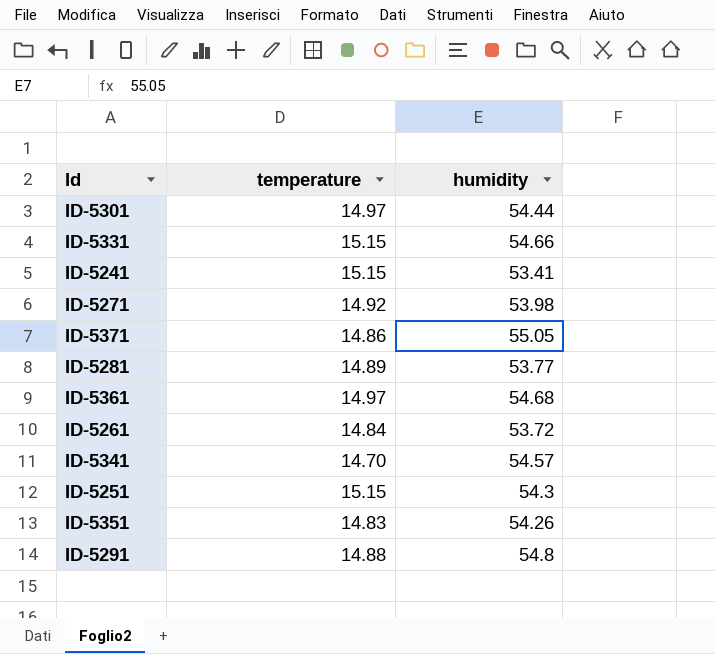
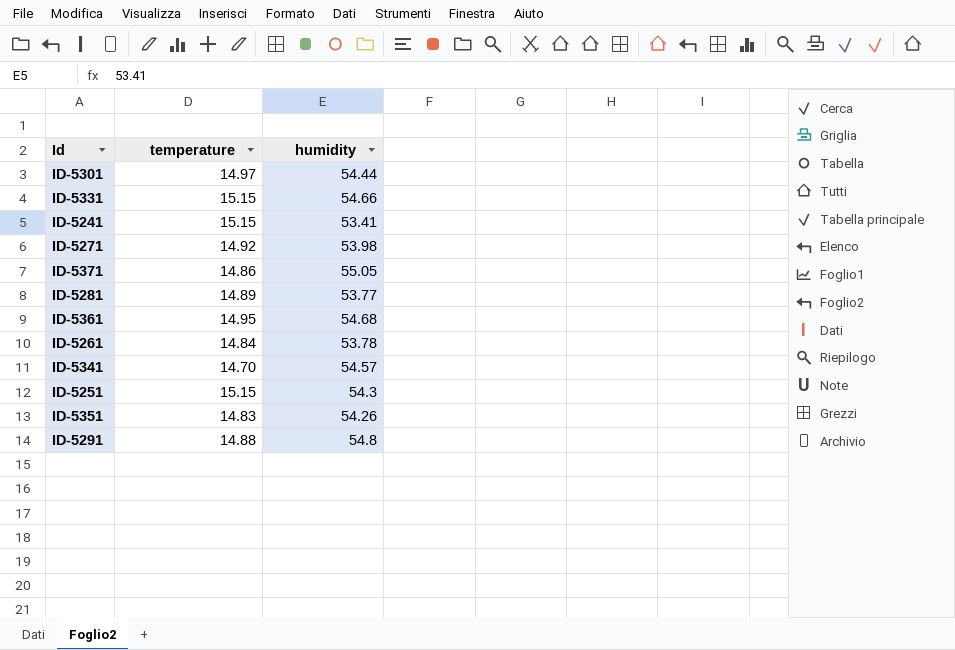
ID-5361 | temperature: 14.97 -> 14.95
ID-5261 | humidity: 53.72 -> 53.78

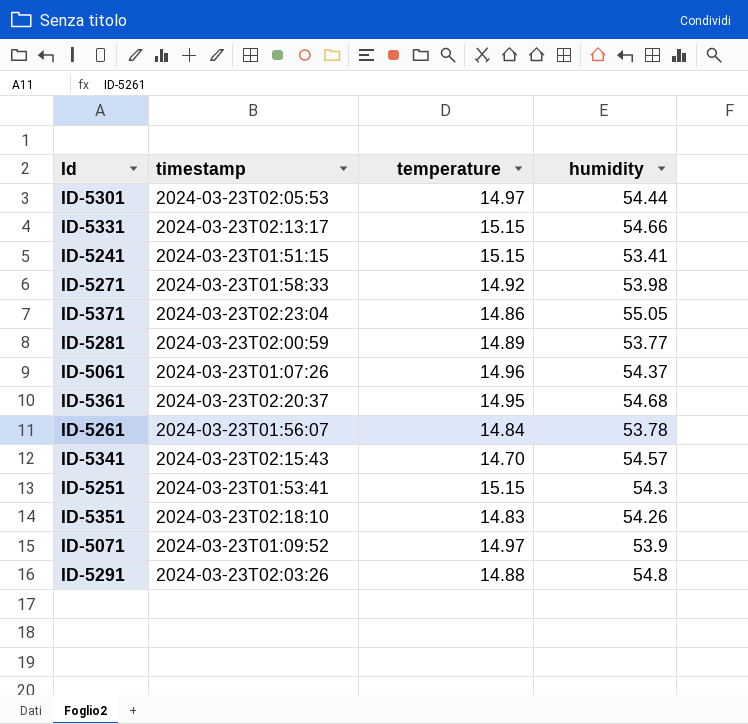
column timestamp | position: none -> 2
row ID-5061: none -> 2024-03-23T01:07:26 | 14.96 | 54.37
row ID-5071: none -> 2024-03-23T01:09:52 | 14.97 | 53.9

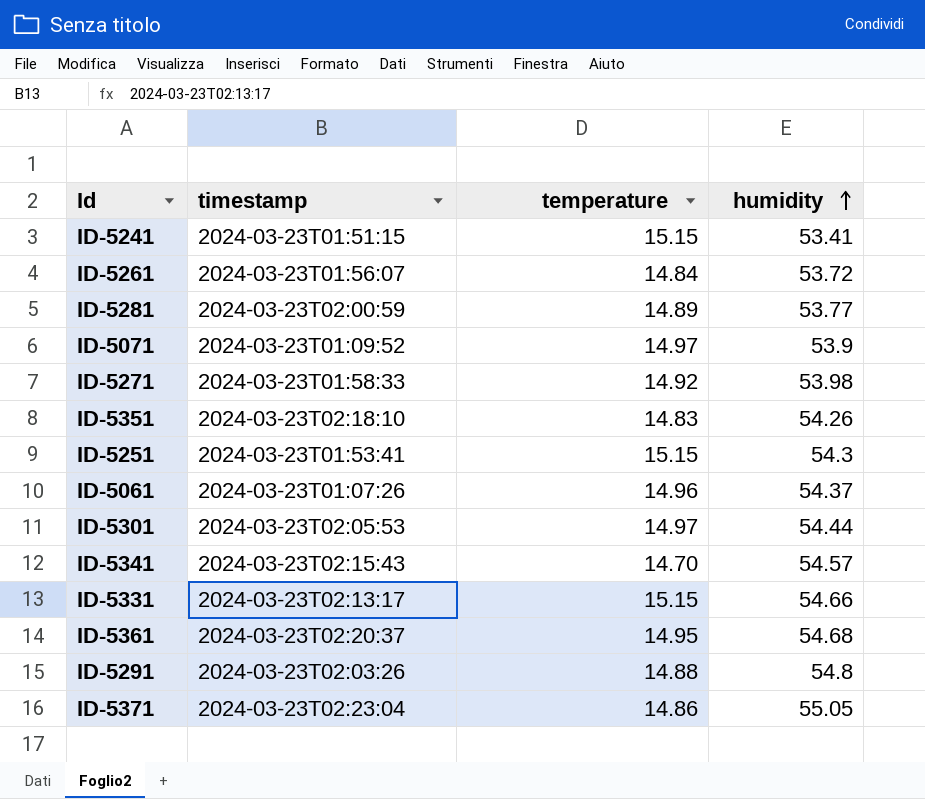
row order: none -> humidity ascending
ID-5261 | humidity: 53.78 -> 53.72

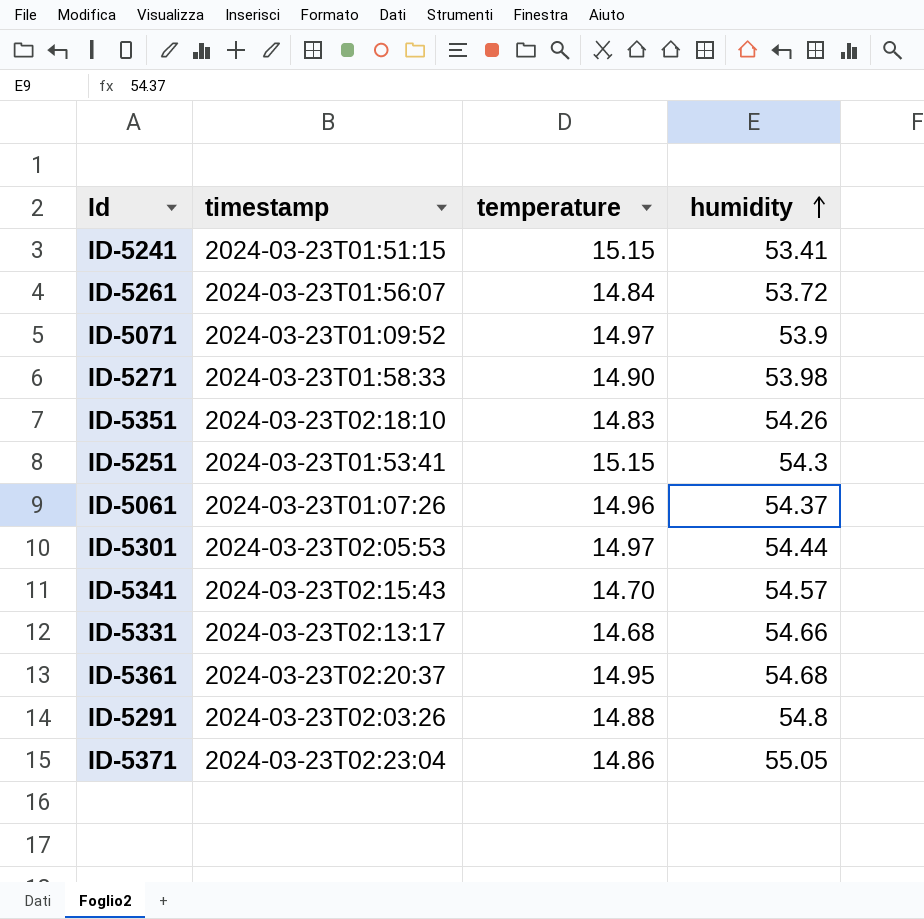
row ID-5281: 2024-03-23T02:00:59 | 14.89 | 53.77 -> none
ID-5271 | temperature: 14.92 -> 14.90
ID-5331 | temperature: 15.15 -> 14.68

